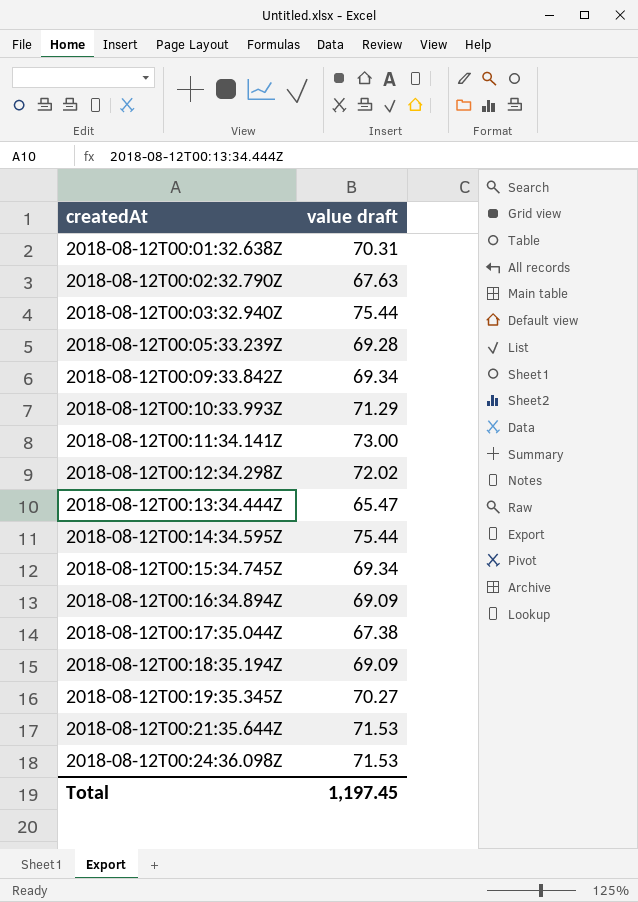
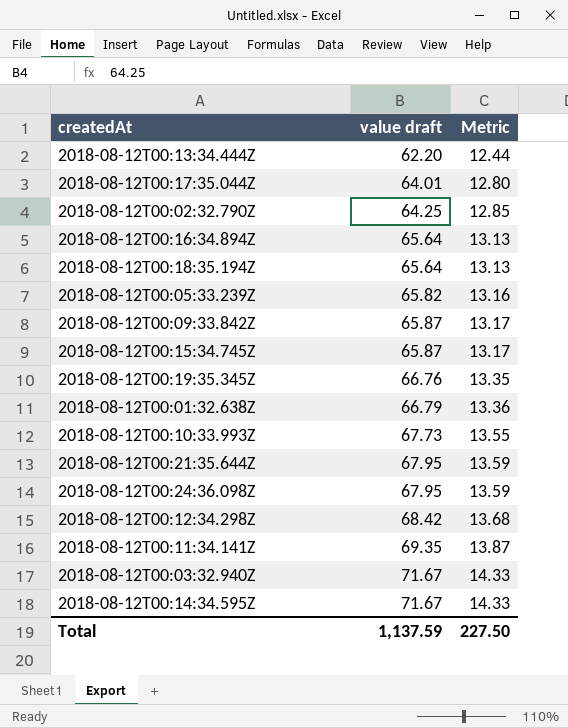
row order: createdAt ascending -> value draft ascending
column Metric | formula: none -> [value draft] * 0.2
2018-08-12T00:13:34.444Z | value draft: 65.47 -> 62.20
2018-08-12T00:17:35.044Z | value draft: 67.38 -> 64.01
2018-08-12T00:02:32.790Z | value draft: 67.63 -> 64.25
2018-08-12T00:16:34.894Z | value draft: 69.09 -> 65.64
2018-08-12T00:18:35.194Z | value draft: 69.09 -> 65.64
2018-08-12T00:05:33.239Z | value draft: 69.28 -> 65.82
2018-08-12T00:09:33.842Z | value draft: 69.34 -> 65.87
2018-08-12T00:15:34.745Z | value draft: 69.34 -> 65.87
2018-08-12T00:19:35.345Z | value draft: 70.27 -> 66.76
2018-08-12T00:01:32.638Z | value draft: 70.31 -> 66.79
2018-08-12T00:10:33.993Z | value draft: 71.29 -> 67.73
2018-08-12T00:21:35.644Z | value draft: 71.53 -> 67.95
2018-08-12T00:24:36.098Z | value draft: 71.53 -> 67.95
2018-08-12T00:12:34.298Z | value draft: 72.02 -> 68.42
2018-08-12T00:11:34.141Z | value draft: 73.00 -> 69.35
2018-08-12T00:03:32.940Z | value draft: 75.44 -> 71.67
2018-08-12T00:14:34.595Z | value draft: 75.44 -> 71.67
Total | value draft: 1,197.45 -> 1,137.59

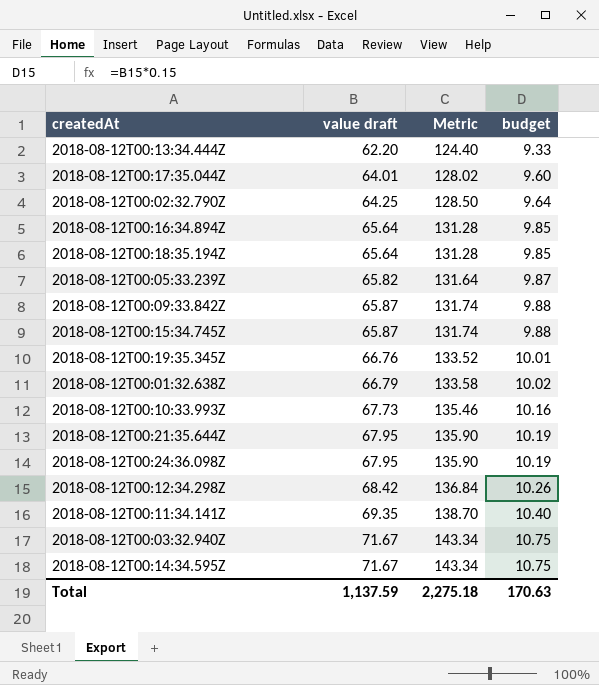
column Metric | formula: [value draft] * 0.2 -> [value draft] * 2
column budget | formula: none -> [value draft] * 0.15
Total | Metric: 227.50 -> 2,275.18

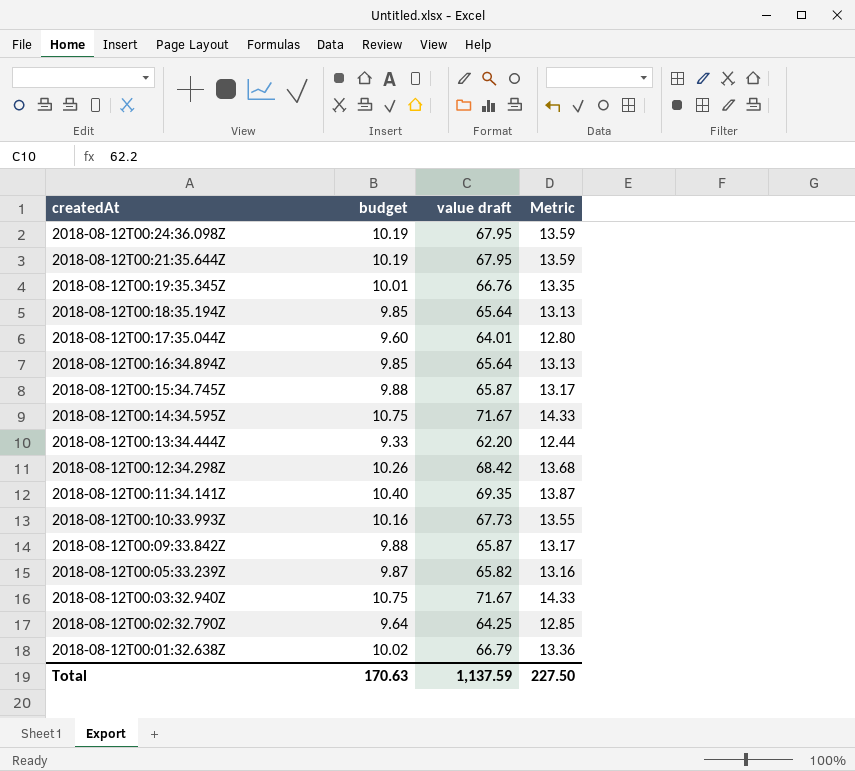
row order: value draft ascending -> createdAt descending
column budget | position: 4 -> 2
column Metric | formula: [value draft] * 2 -> [value draft] * 0.2
Total | Metric: 2,275.18 -> 227.50

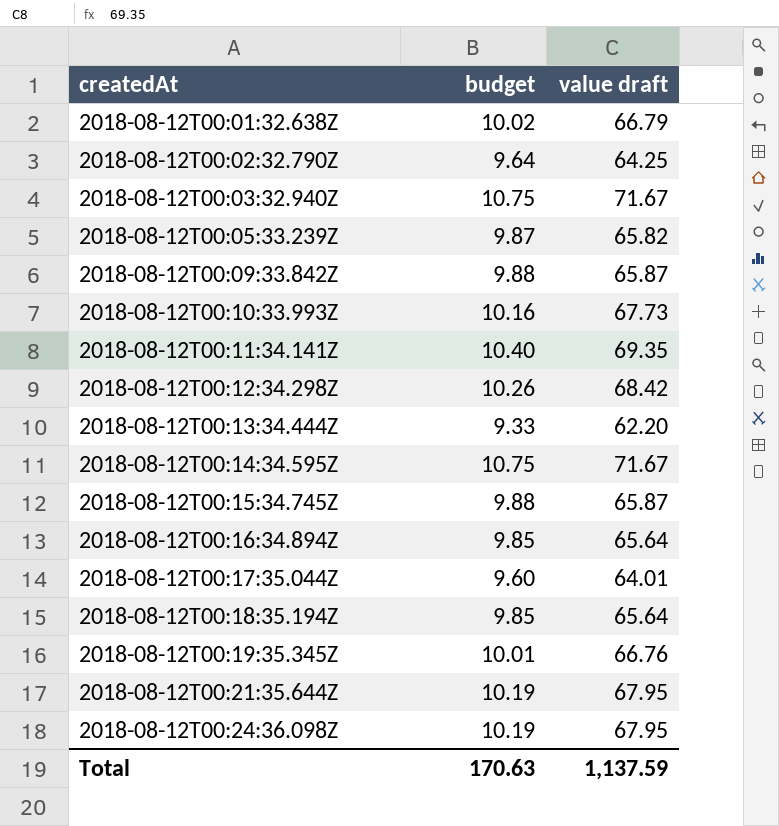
row order: createdAt descending -> createdAt ascending
column Metric | formula: [value draft] * 0.2 -> none

